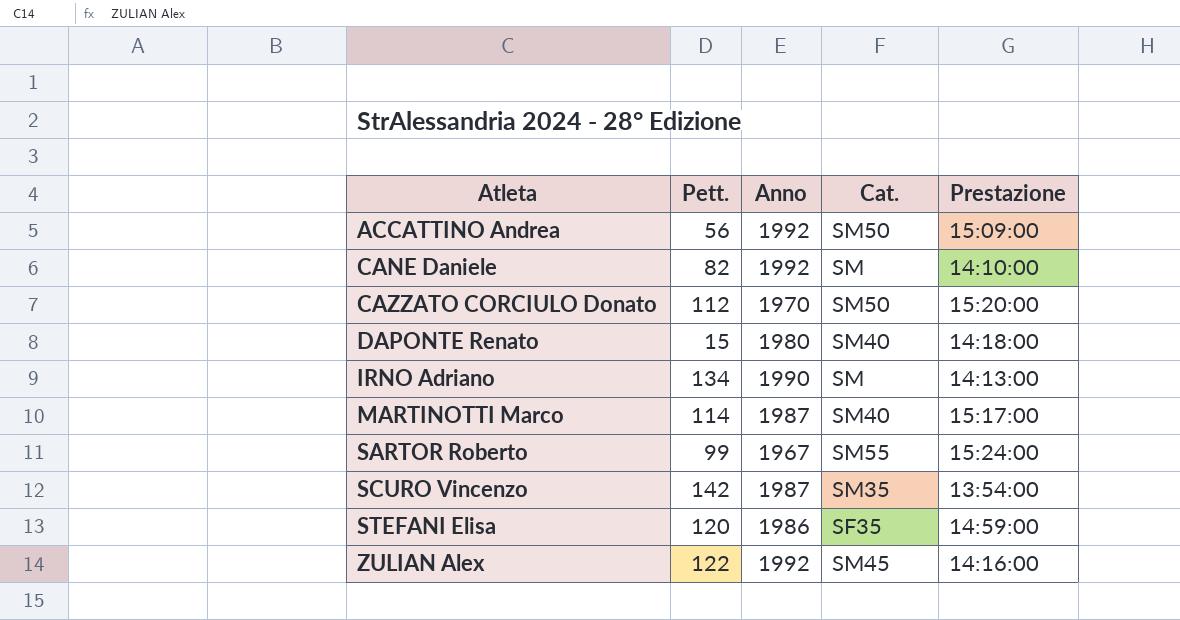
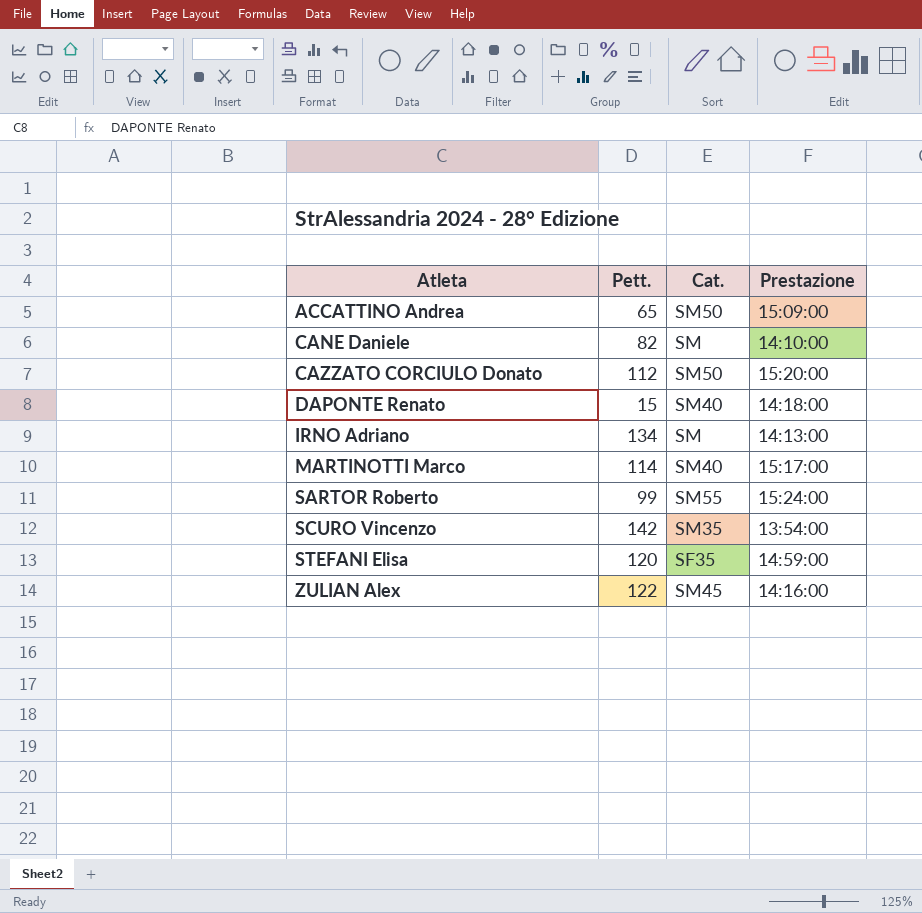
column Anno | position: 3 -> none
ACCATTINO Andrea | Pett.: 56 -> 65

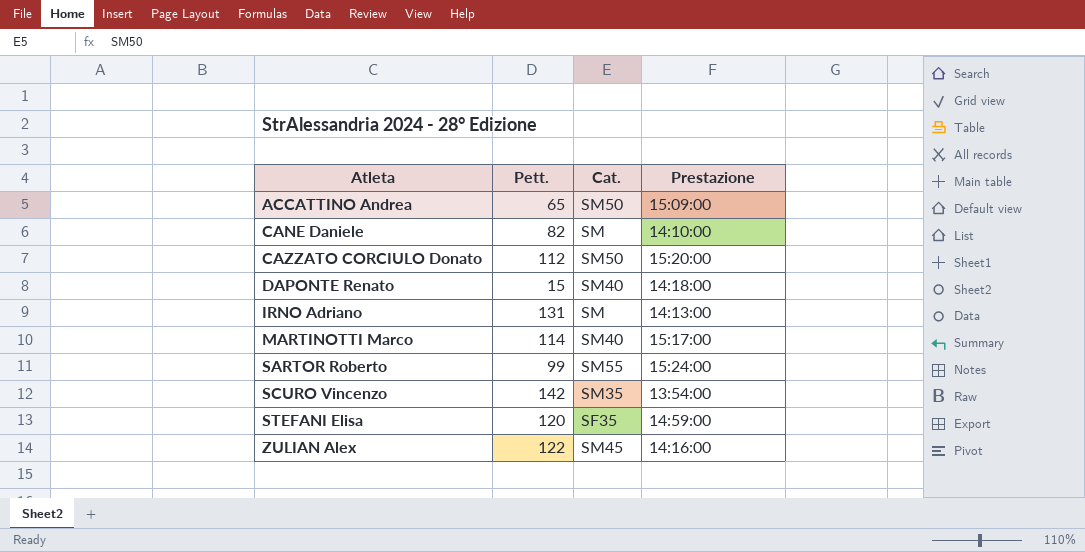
IRNO Adriano | Pett.: 134 -> 131

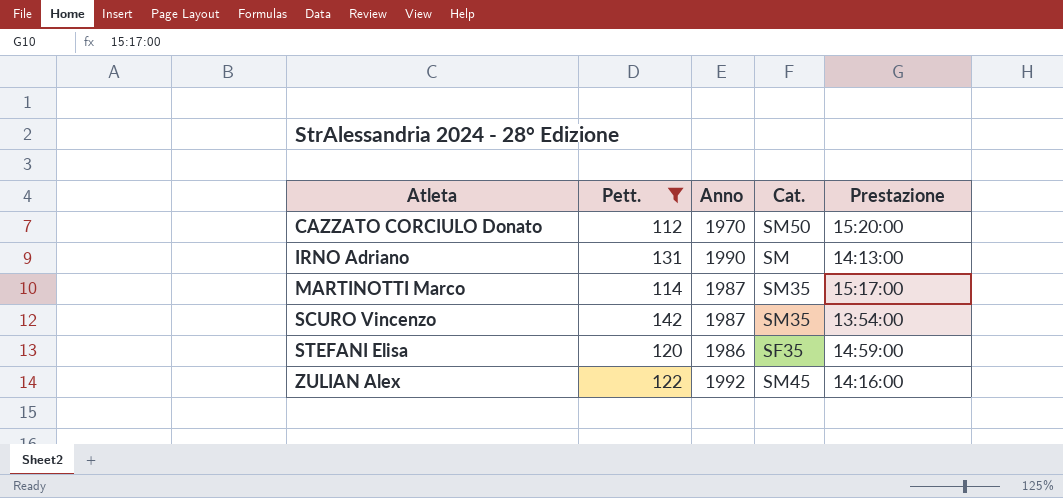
filter: none -> Pett. >= 112
column Anno | position: none -> 3
MARTINOTTI Marco | Cat.: SM40 -> SM35

